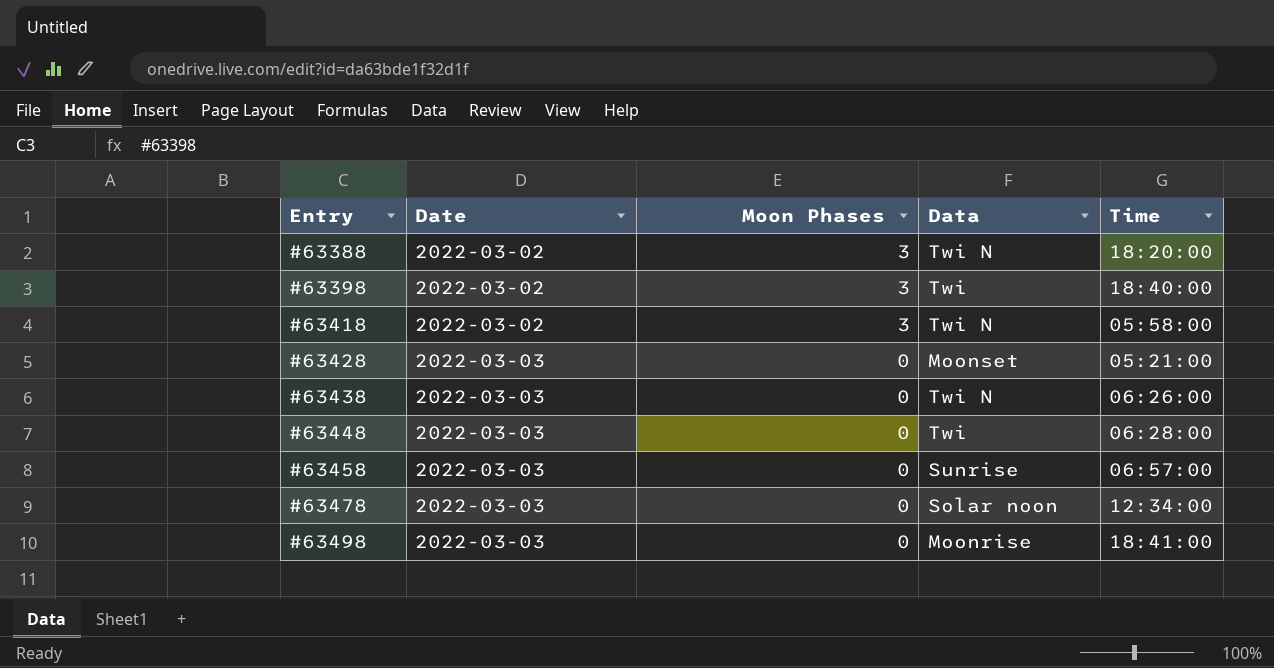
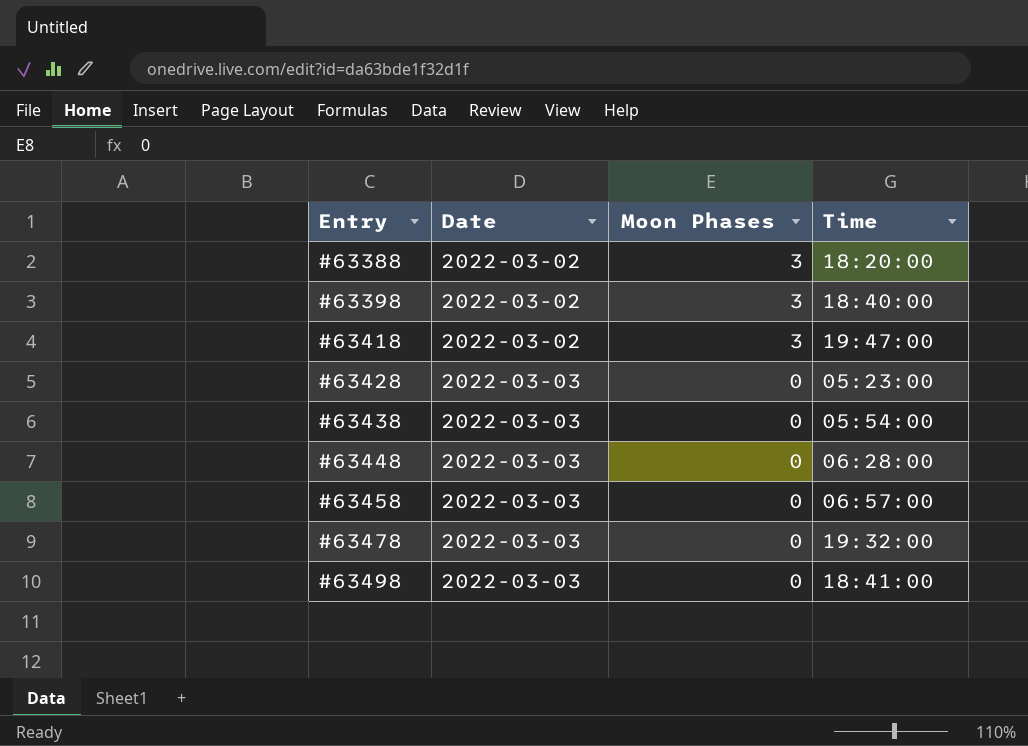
column Data | position: 4 -> none
#63418 | Time: 05:58:00 -> 19:47:00
#63428 | Time: 05:21:00 -> 05:23:00
#63438 | Time: 06:26:00 -> 05:54:00
#63478 | Time: 12:34:00 -> 19:32:00

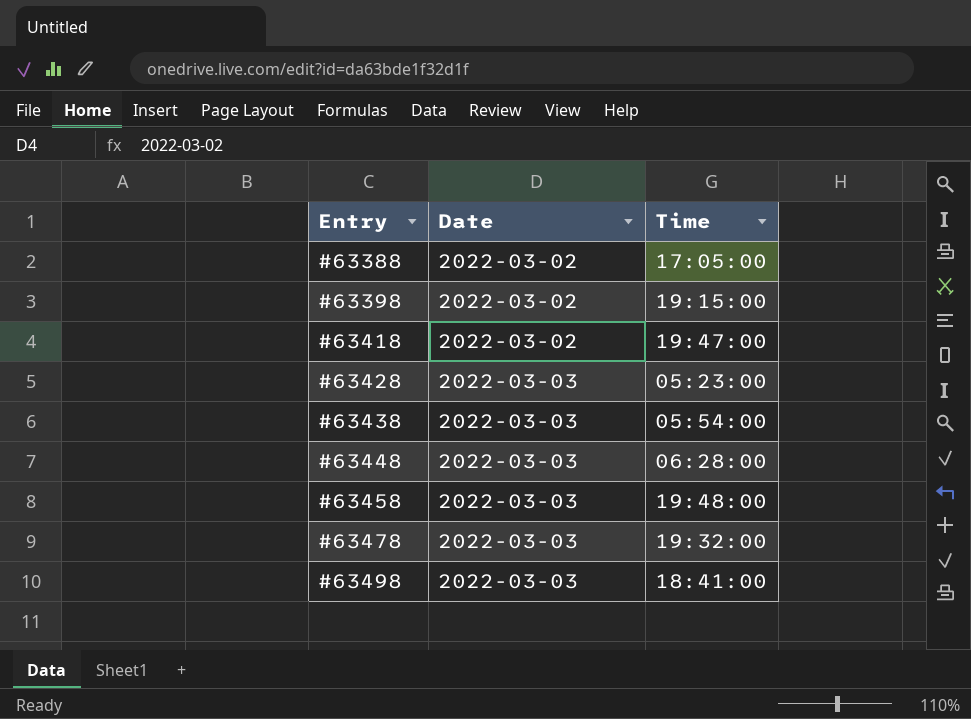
column Moon Phases | position: 3 -> none
#63388 | Time: 18:20:00 -> 17:05:00
#63398 | Time: 18:40:00 -> 19:15:00
#63458 | Time: 06:57:00 -> 19:48:00

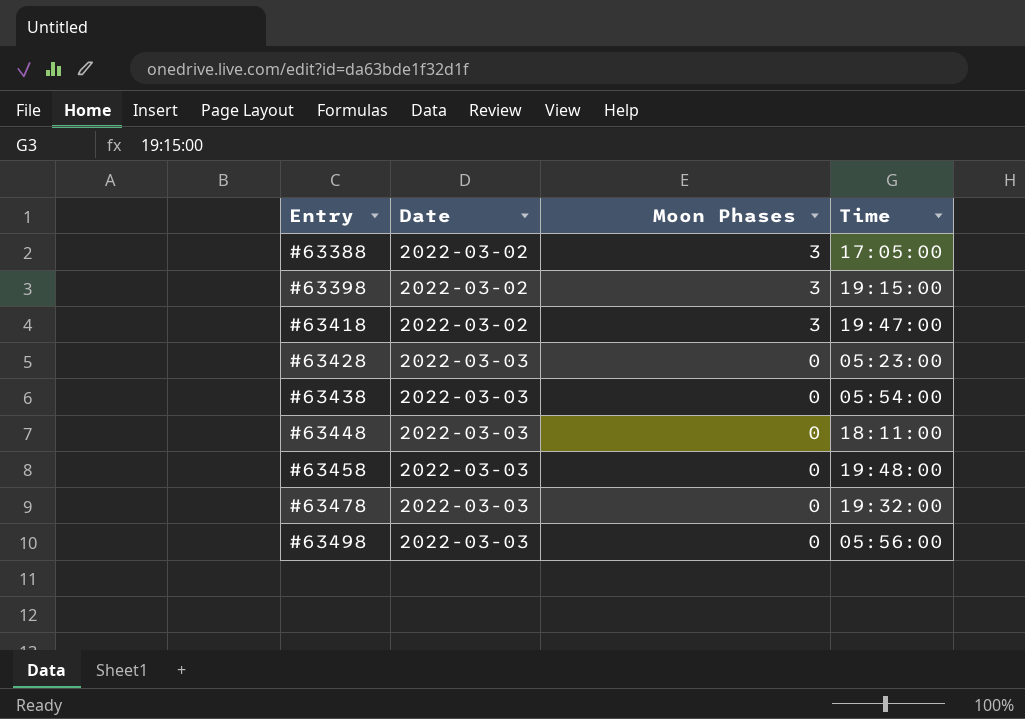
column Moon Phases | position: none -> 3
#63448 | Time: 06:28:00 -> 18:11:00
#63498 | Time: 18:41:00 -> 05:56:00

